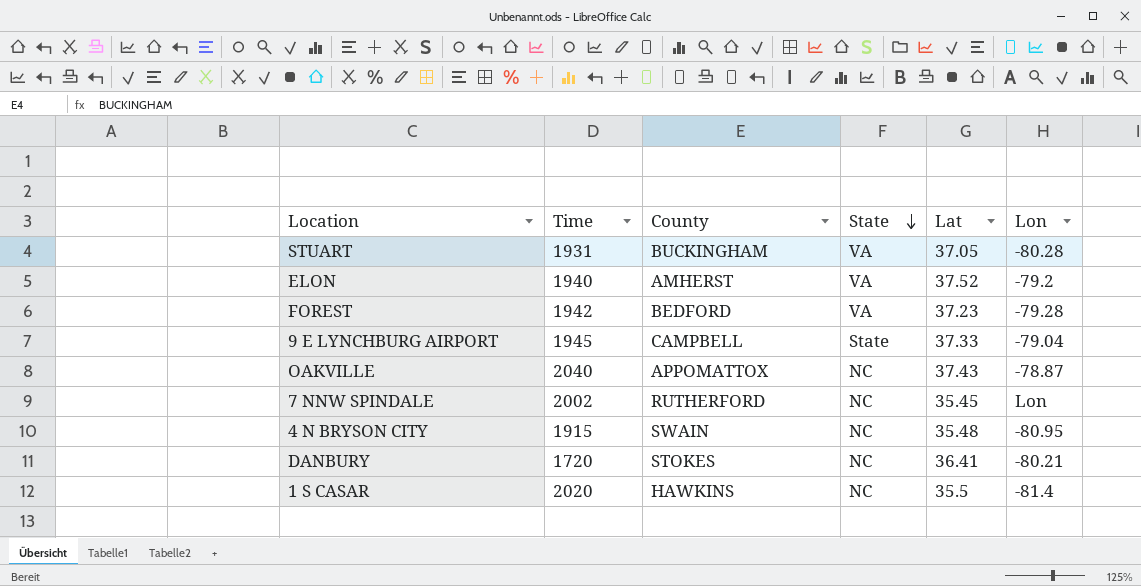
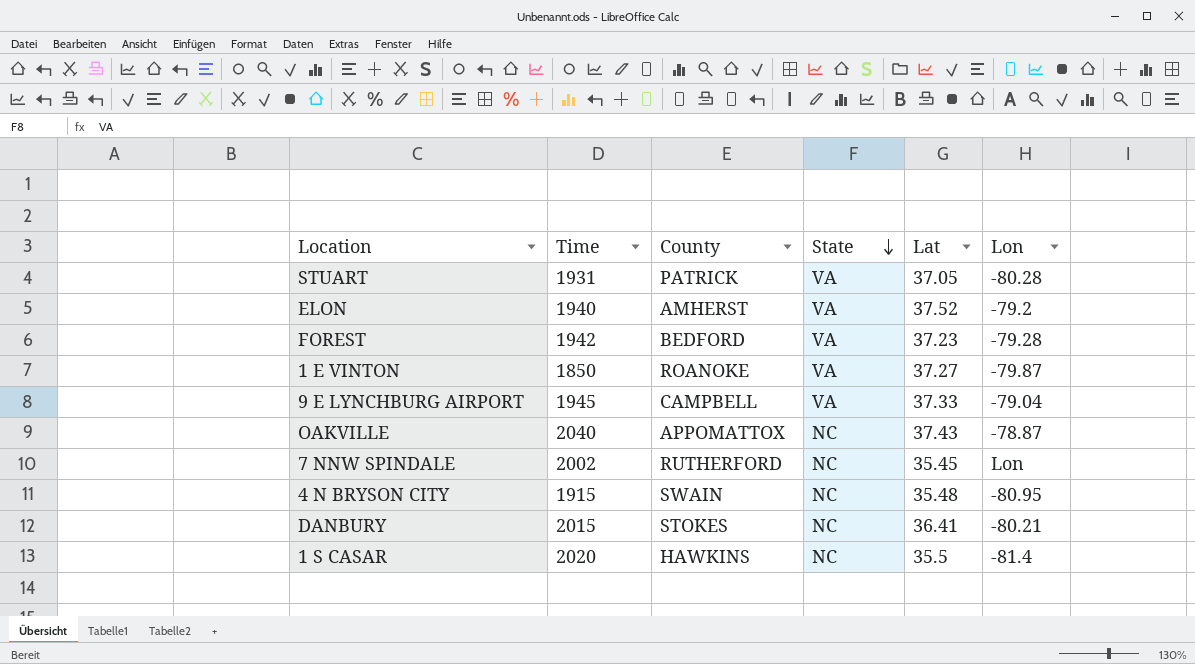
STUART | County: BUCKINGHAM -> PATRICK
row 1 E VINTON: none -> 1850 | ROANOKE | VA | 37.27 | -79.87
9 E LYNCHBURG AIRPORT | State: State -> VA
DANBURY | Time: 1720 -> 2015

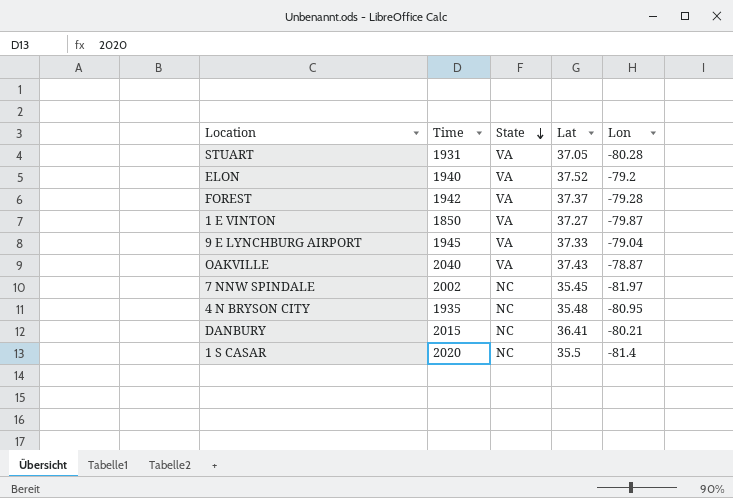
column County | position: 3 -> none
FOREST | Lat: 37.23 -> 37.37
OAKVILLE | State: NC -> VA
7 NNW SPINDALE | Lon: Lon -> -81.97
4 N BRYSON CITY | Time: 1915 -> 1935

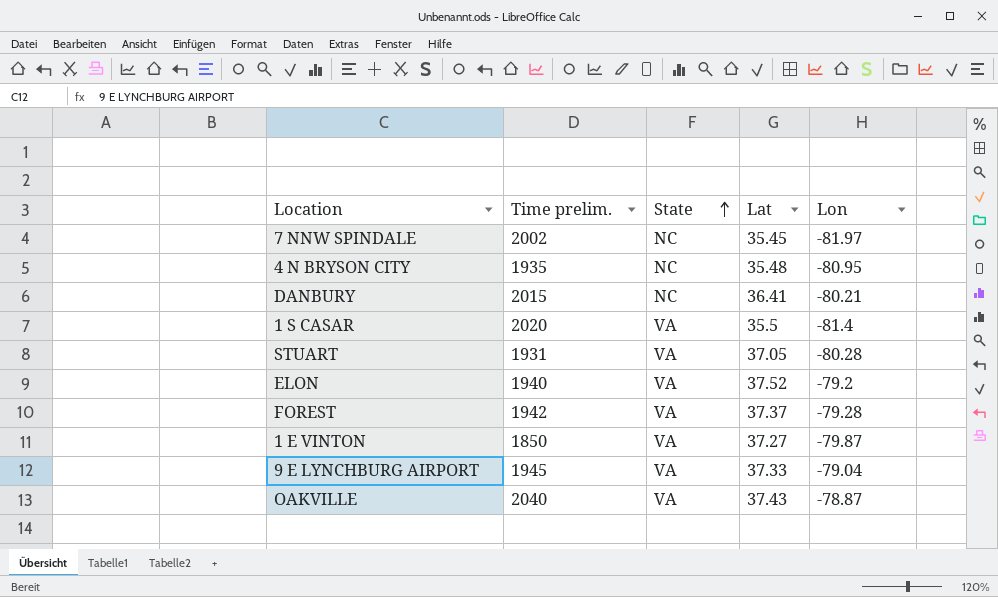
row order: State descending -> State ascending
column name: Time -> Time prelim.
1 S CASAR | State: NC -> VA

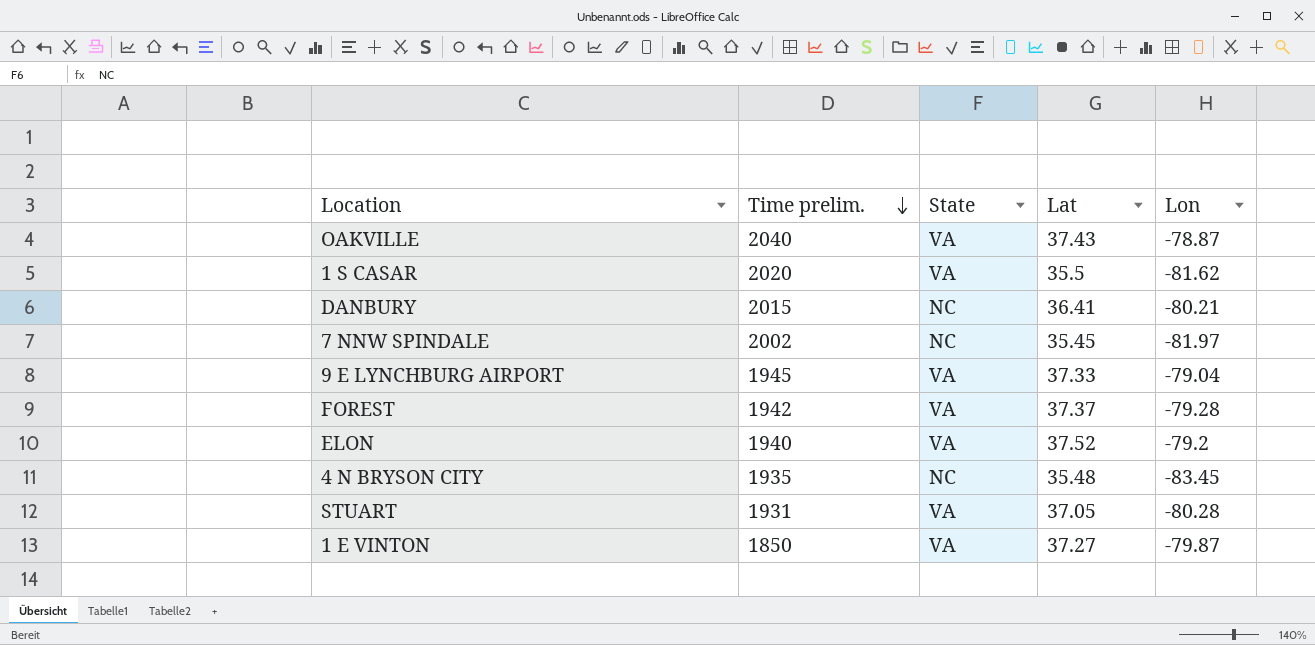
row order: State ascending -> Time prelim. descending
1 S CASAR | Lon: -81.4 -> -81.62
4 N BRYSON CITY | Lon: -80.95 -> -83.45

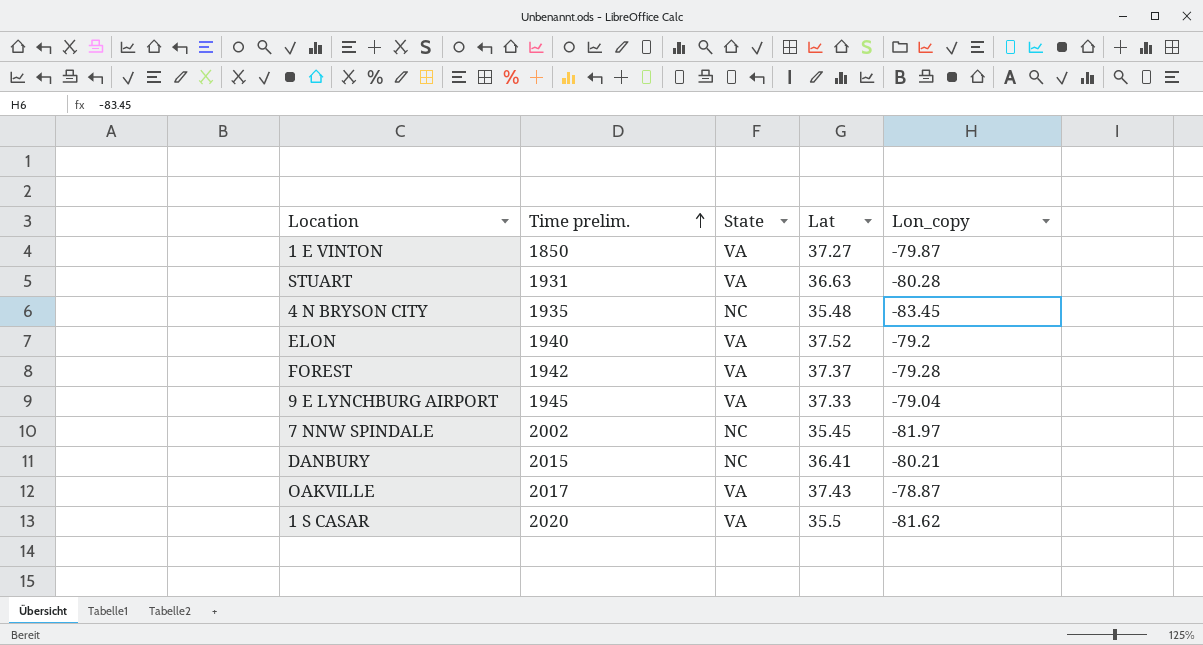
row order: Time prelim. descending -> Time prelim. ascending
column name: Lon -> Lon_copy
STUART | Lat: 37.05 -> 36.63
OAKVILLE | Time prelim.: 2040 -> 2017

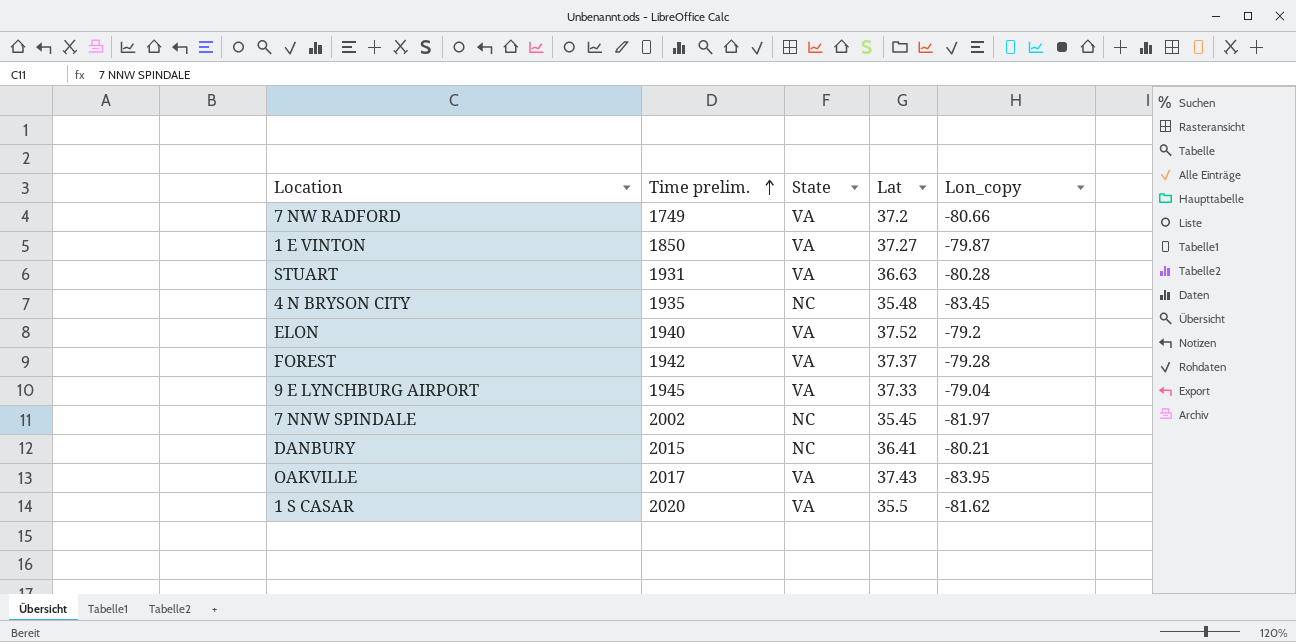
row 7 NW RADFORD: none -> 1749 | VA | 37.2 | -80.66
OAKVILLE | Lon_copy: -78.87 -> -83.95

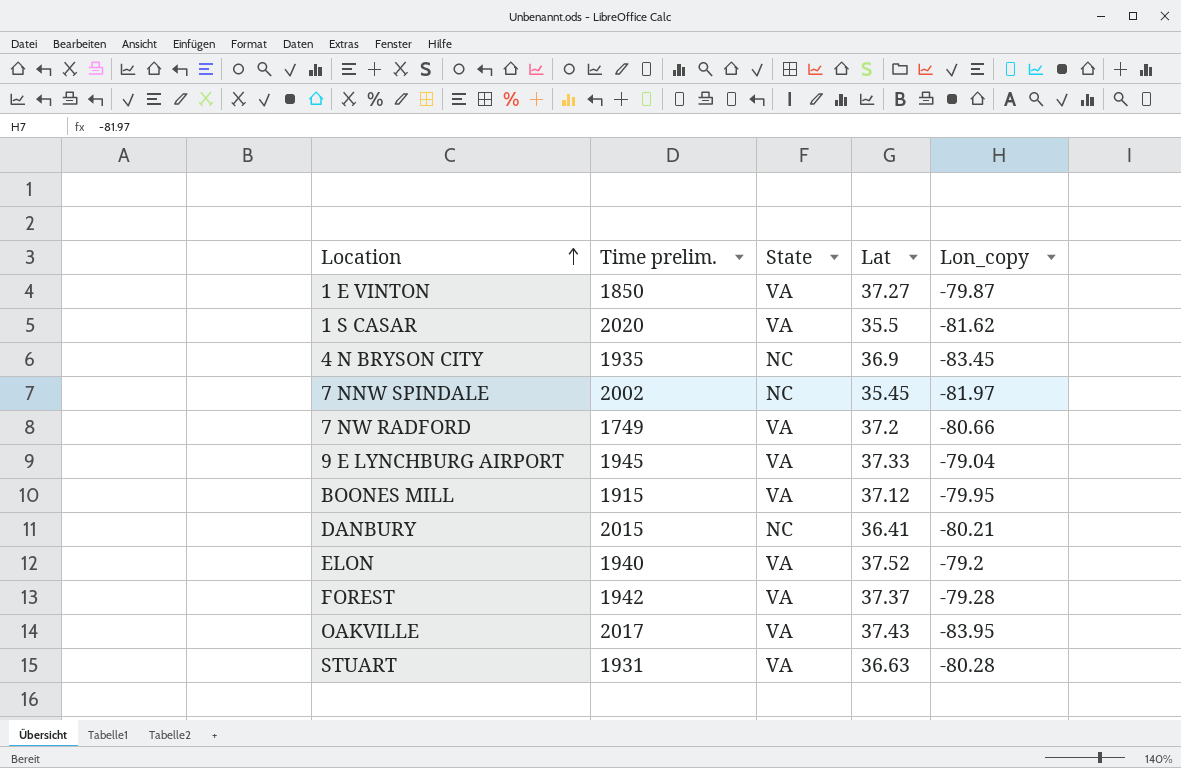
row order: Time prelim. ascending -> Location ascending
4 N BRYSON CITY | Lat: 35.48 -> 36.9
row BOONES MILL: none -> 1915 | VA | 37.12 | -79.95

